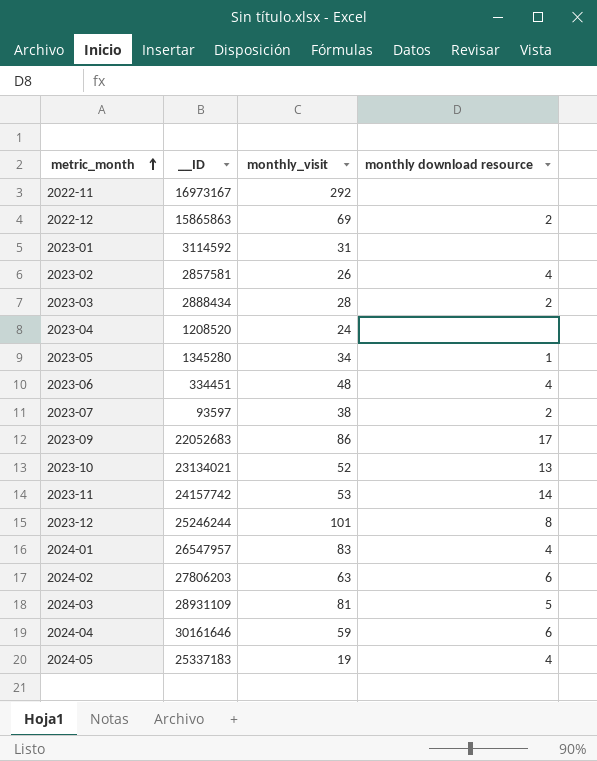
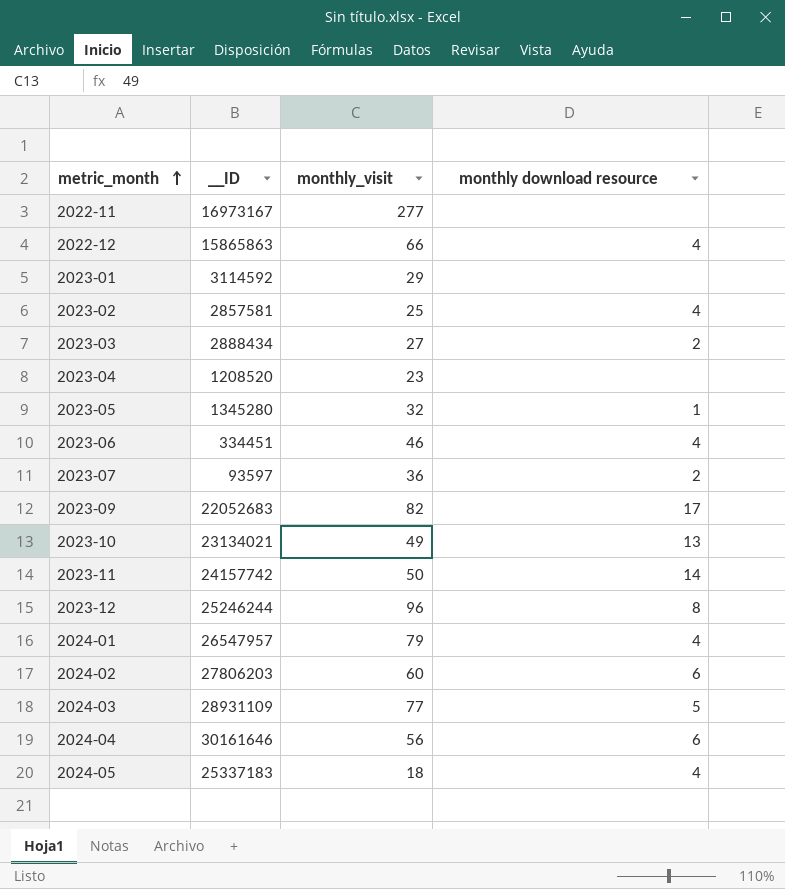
2022-11 | monthly_visit: 292 -> 277
2022-12 | monthly_visit: 69 -> 66
2022-12 | monthly download resource: 2 -> 4
2023-01 | monthly_visit: 31 -> 29
2023-02 | monthly_visit: 26 -> 25
2023-03 | monthly_visit: 28 -> 27
2023-04 | monthly_visit: 24 -> 23
2023-05 | monthly_visit: 34 -> 32
2023-06 | monthly_visit: 48 -> 46
2023-07 | monthly_visit: 38 -> 36
2023-09 | monthly_visit: 86 -> 82
2023-10 | monthly_visit: 52 -> 49
2023-11 | monthly_visit: 53 -> 50
2023-12 | monthly_visit: 101 -> 96
2024-01 | monthly_visit: 83 -> 79
2024-02 | monthly_visit: 63 -> 60
2024-03 | monthly_visit: 81 -> 77
2024-04 | monthly_visit: 59 -> 56
2024-05 | monthly_visit: 19 -> 18

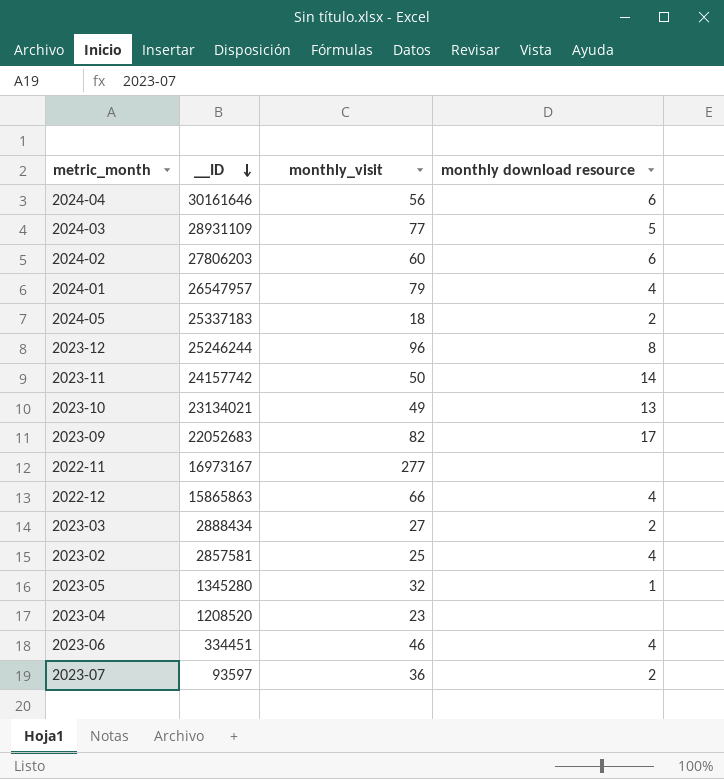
row order: metric_month ascending -> __ID descending
row 2023-01: 3114592 | 29 | none -> none
2024-05 | monthly download resource: 4 -> 2

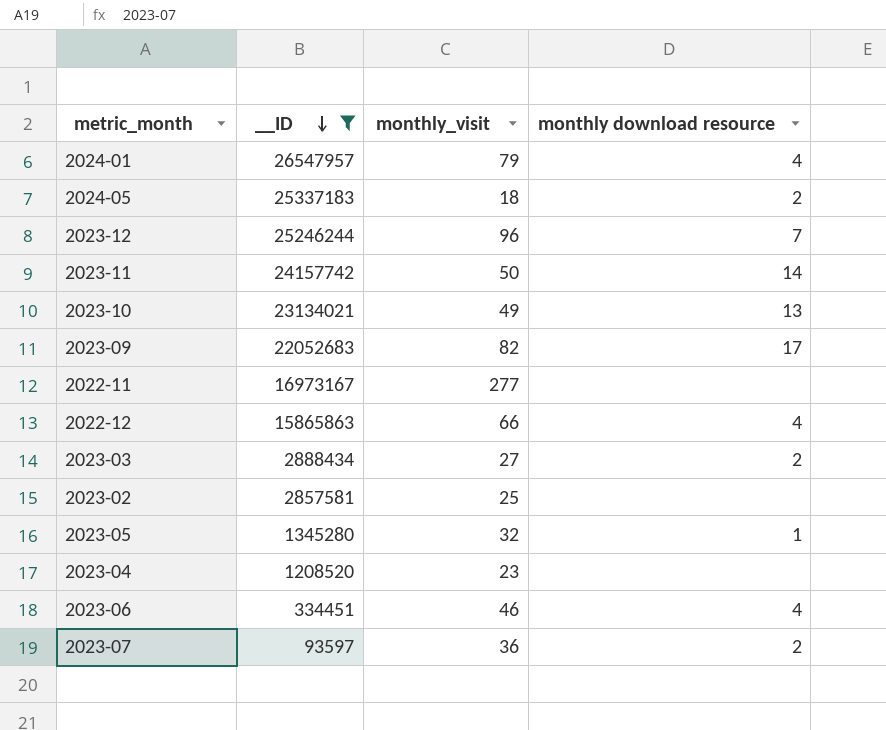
filter: none -> __ID <= 26547957
2023-12 | monthly download resource: 8 -> 7
2023-02 | monthly download resource: 4 -> none

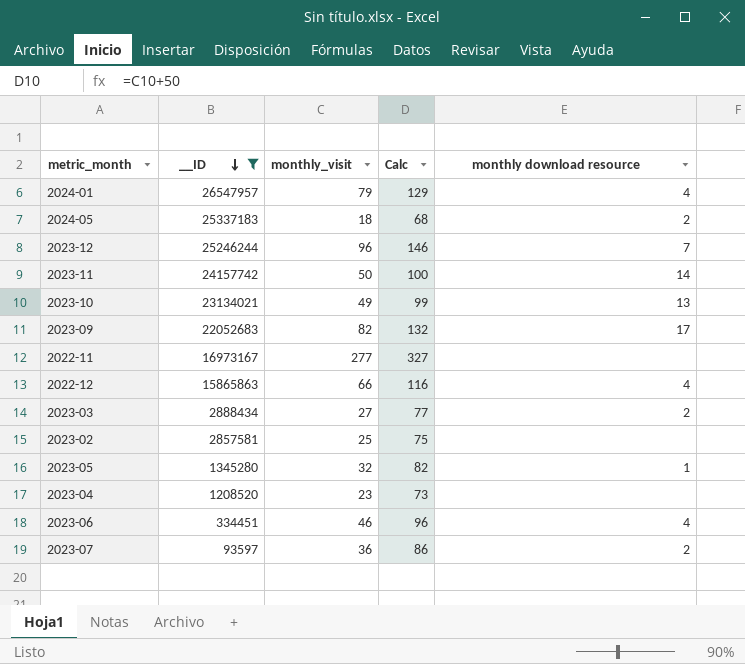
column Calc | formula: none -> [monthly_visit] + 50

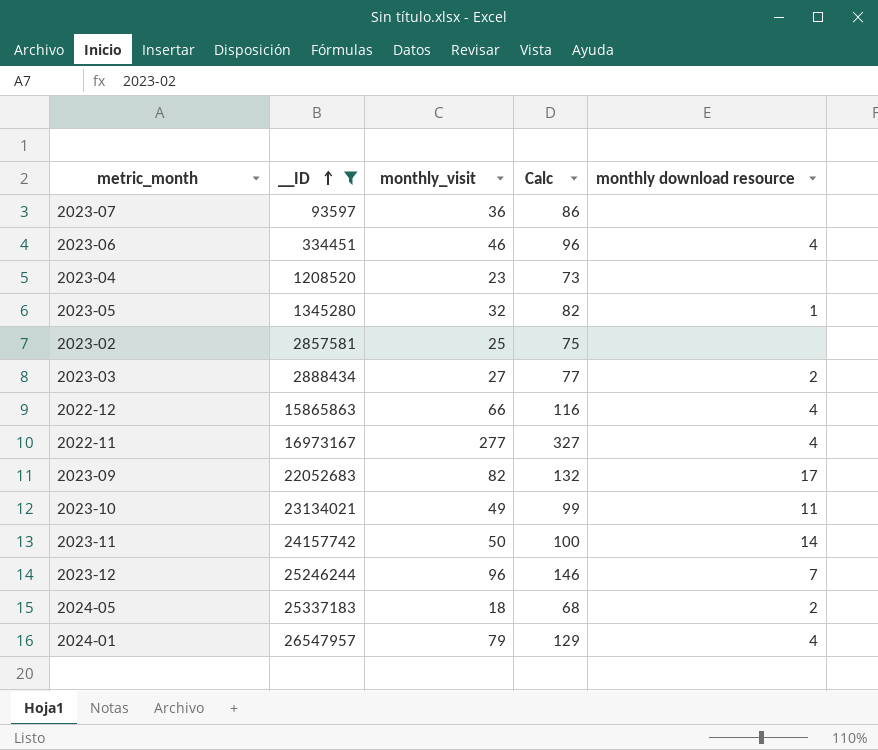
row order: __ID descending -> __ID ascending
2023-07 | monthly download resource: 2 -> none
2022-11 | monthly download resource: none -> 4
2023-10 | monthly download resource: 13 -> 11

